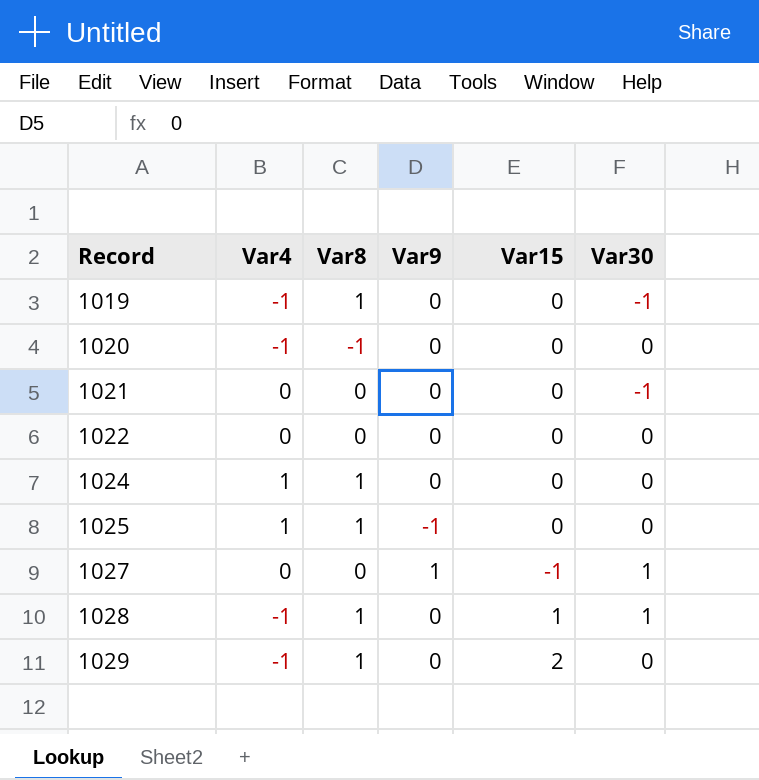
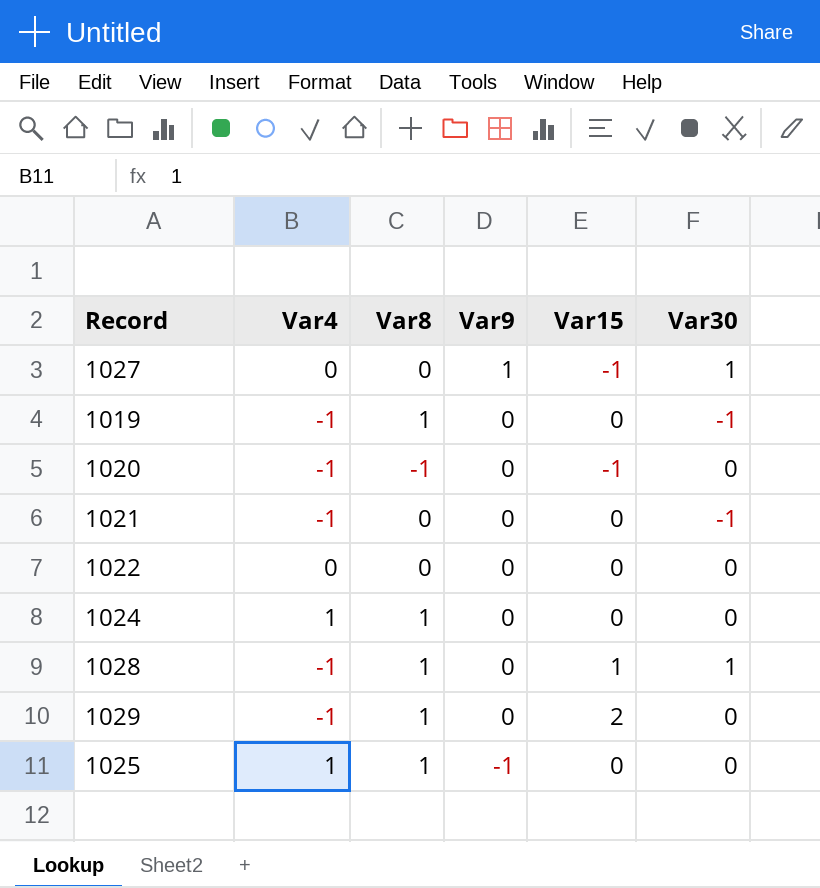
row order: Record ascending -> Var9 descending
1020 | Var15: 0 -> -1
1021 | Var4: 0 -> -1

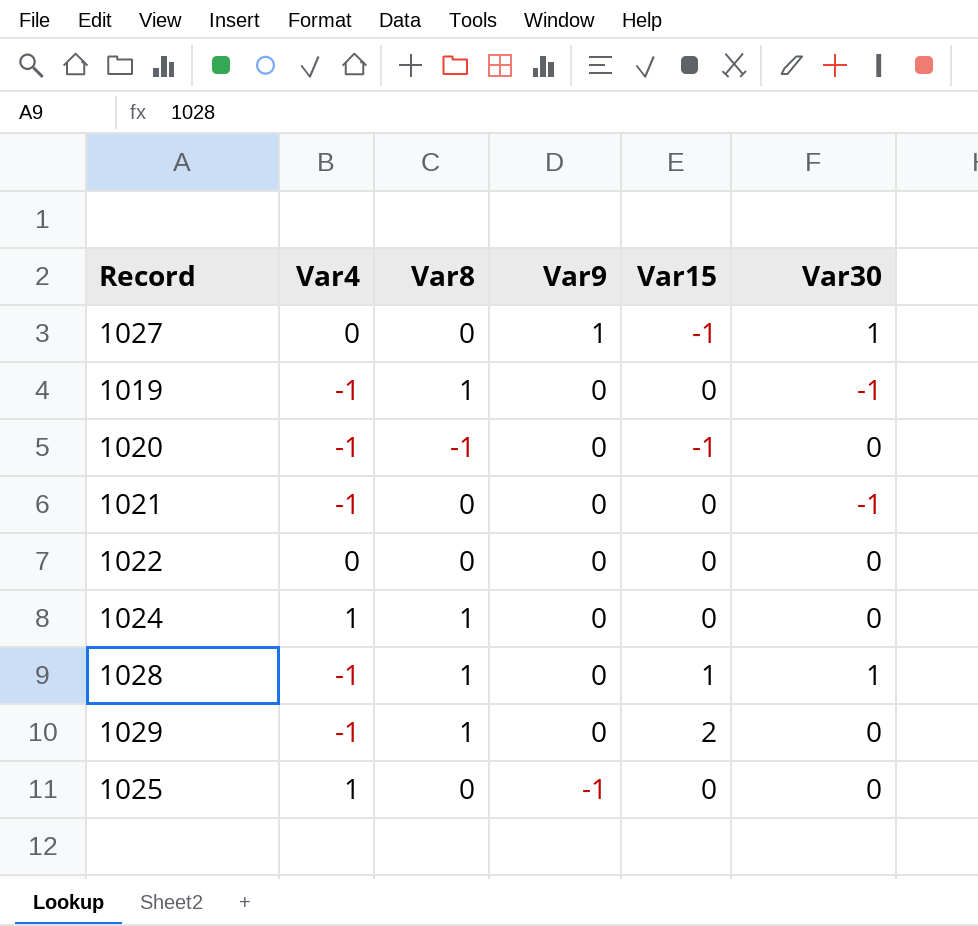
1025 | Var8: 1 -> 0

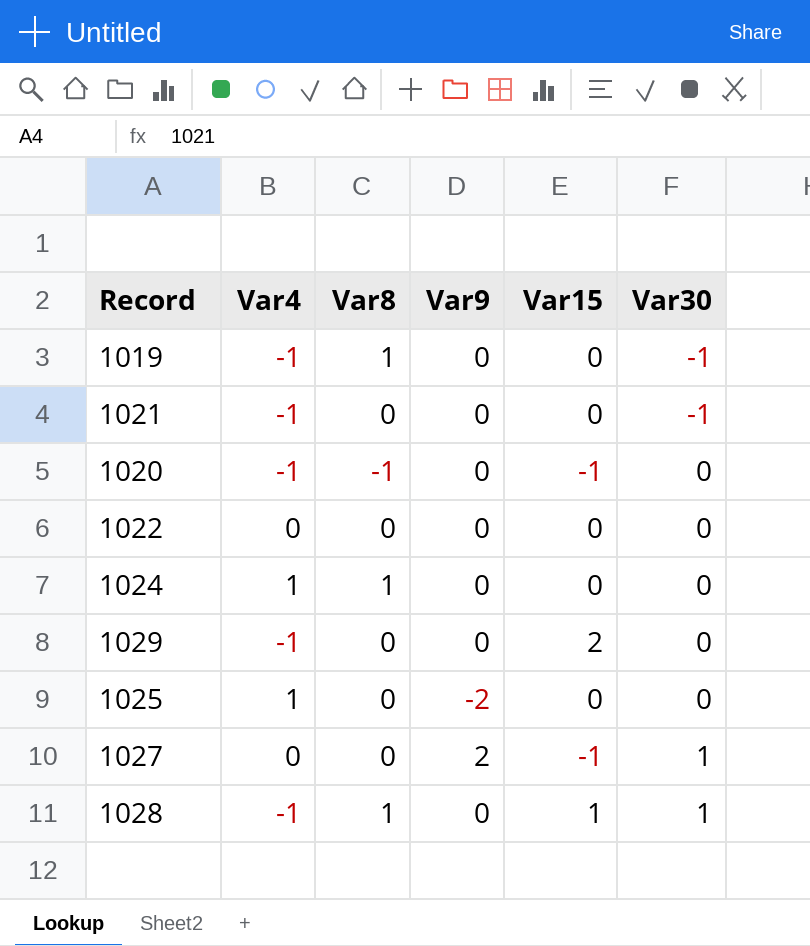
row order: Var9 descending -> Var30 ascending
1029 | Var8: 1 -> 0
1025 | Var9: -1 -> -2
1027 | Var9: 1 -> 2

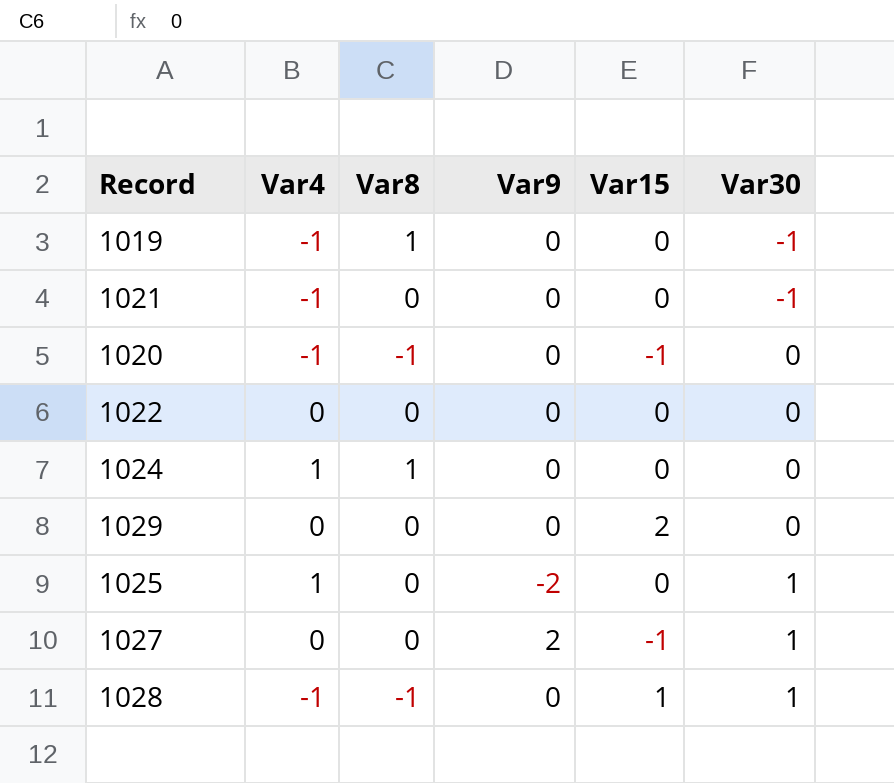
1029 | Var4: -1 -> 0
1025 | Var30: 0 -> 1
1028 | Var8: 1 -> -1

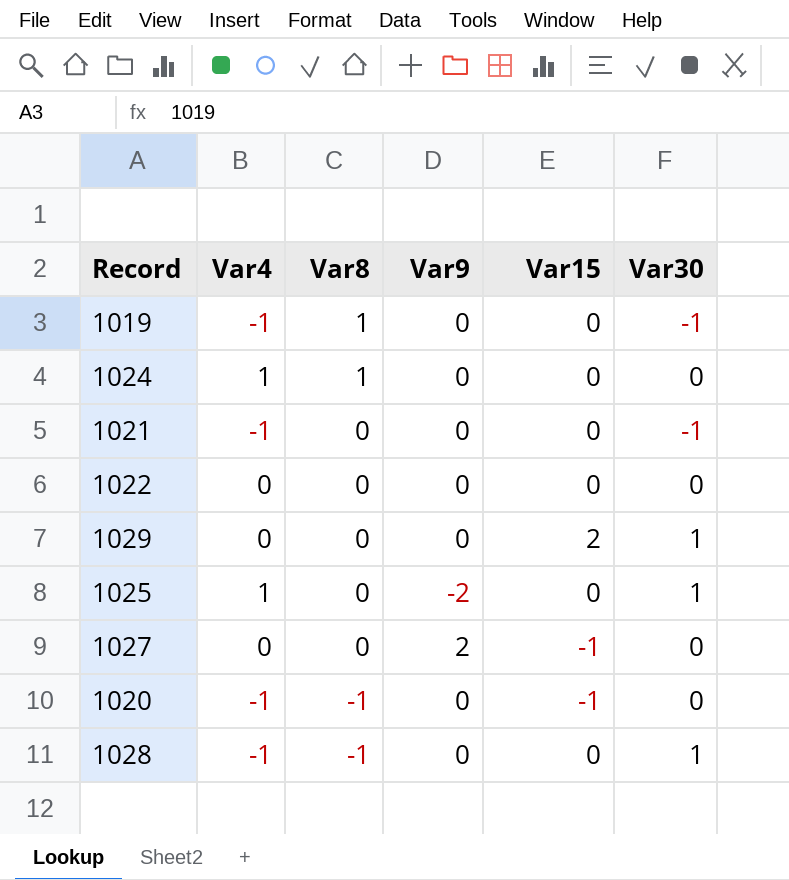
row order: Var30 ascending -> Var8 descending
1029 | Var30: 0 -> 1
1027 | Var30: 1 -> 0
1028 | Var15: 1 -> 0

